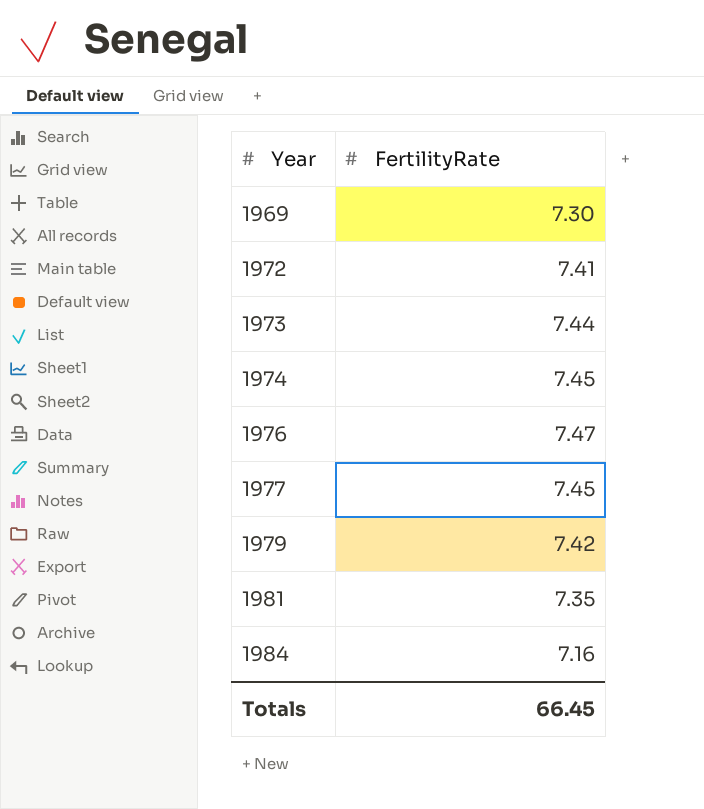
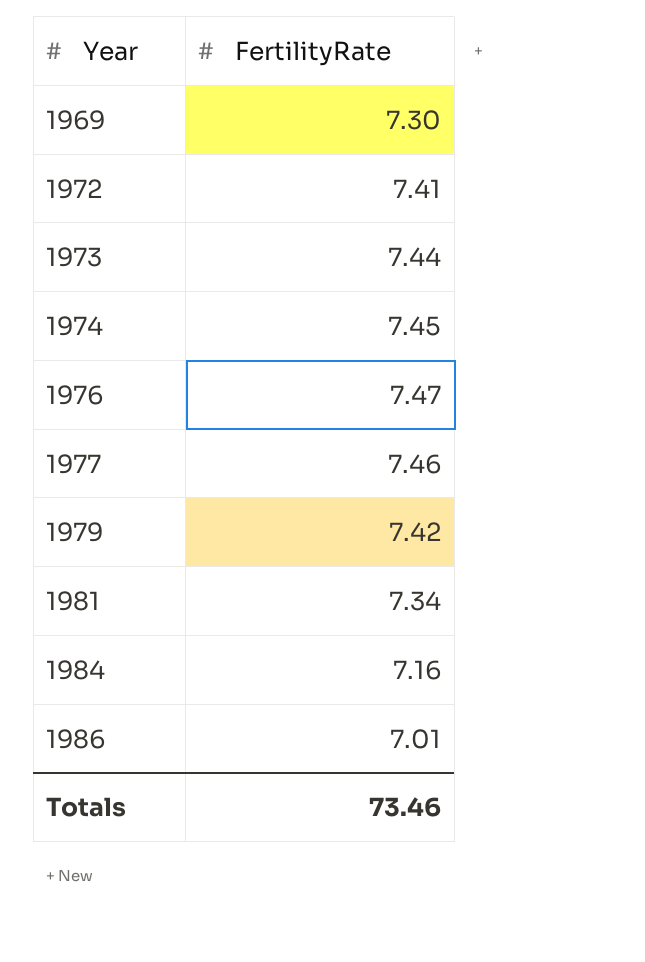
1977 | FertilityRate: 7.45 -> 7.46
1981 | FertilityRate: 7.35 -> 7.34
row 1986: none -> 7.01
Totals | FertilityRate: 66.45 -> 73.46

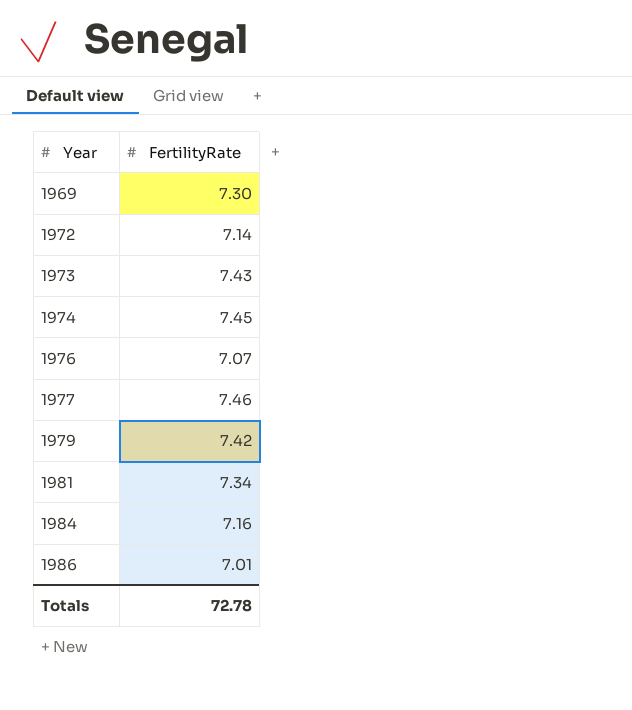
1972 | FertilityRate: 7.41 -> 7.14
1973 | FertilityRate: 7.44 -> 7.43
1976 | FertilityRate: 7.47 -> 7.07
Totals | FertilityRate: 73.46 -> 72.78

